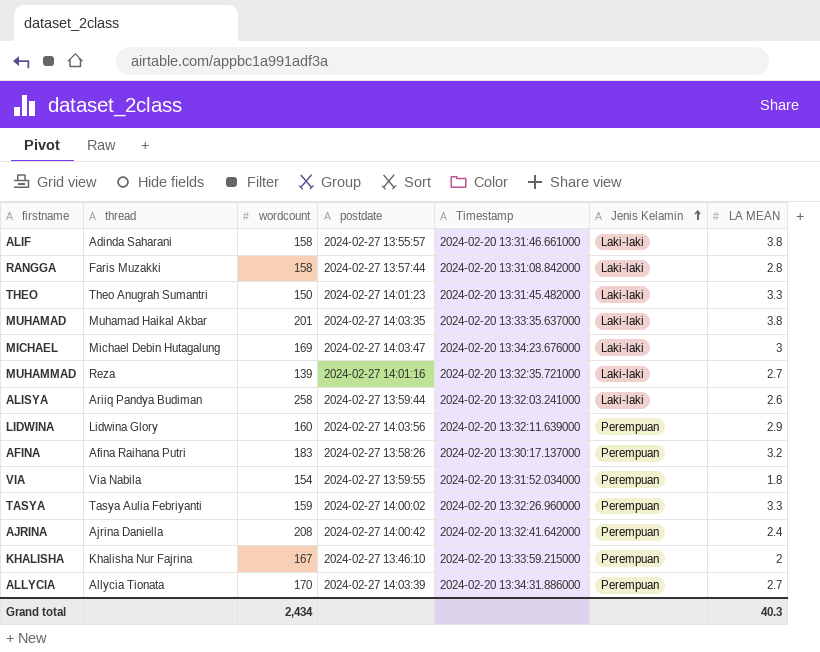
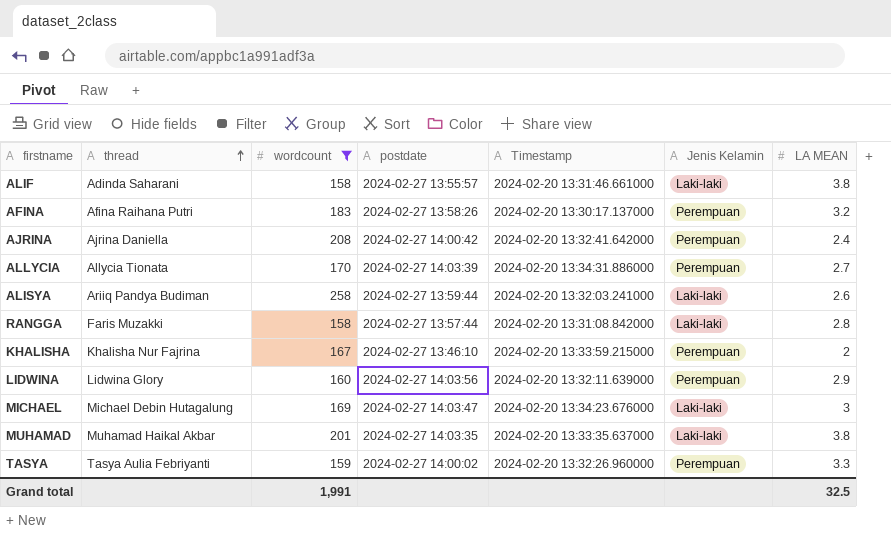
filter: none -> wordcount >= 158
row order: Jenis Kelamin ascending -> thread ascending
Grand total | wordcount: 2,434 -> 1,991
Grand total | LA MEAN: 40.3 -> 32.5

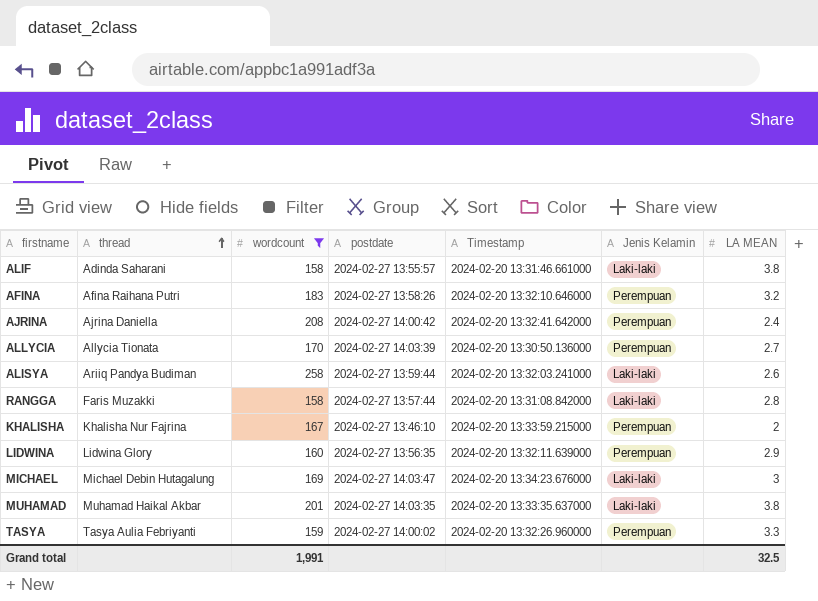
AFINA | Timestamp: 2024-02-20 13:30:17.137000 -> 2024-02-20 13:32:10.646000
ALLYCIA | Timestamp: 2024-02-20 13:34:31.886000 -> 2024-02-20 13:30:50.136000
LIDWINA | postdate: 2024-02-27 14:03:56 -> 2024-02-27 13:56:35

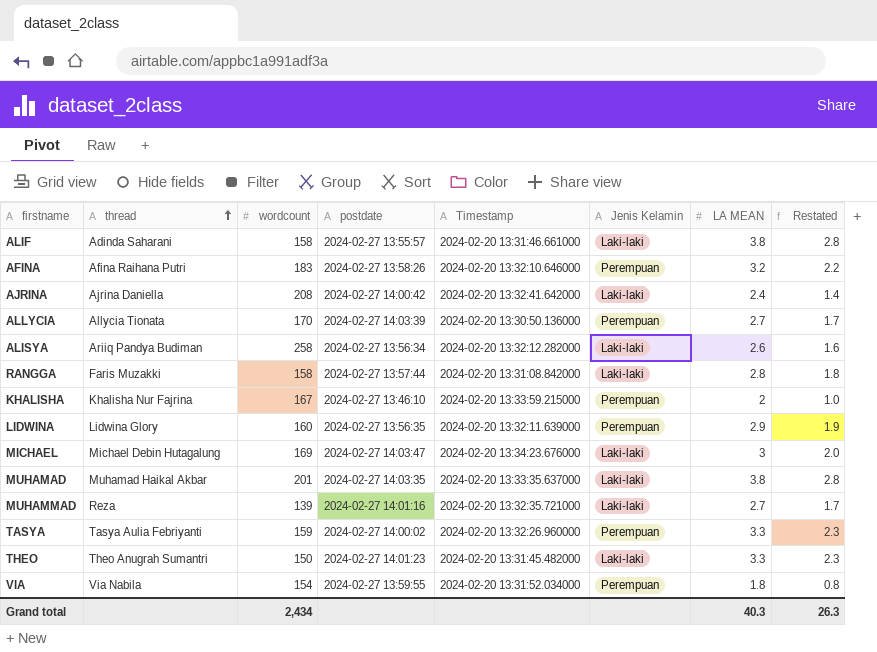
filter: wordcount >= 158 -> none
column Restated | formula: none -> [LA MEAN] - 1
AJRINA | Jenis Kelamin: Perempuan -> Laki-laki
ALISYA | postdate: 2024-02-27 13:59:44 -> 2024-02-27 13:56:34
ALISYA | Timestamp: 2024-02-20 13:32:03.241000 -> 2024-02-20 13:32:12.282000
Grand total | wordcount: 1,991 -> 2,434
Grand total | LA MEAN: 32.5 -> 40.3

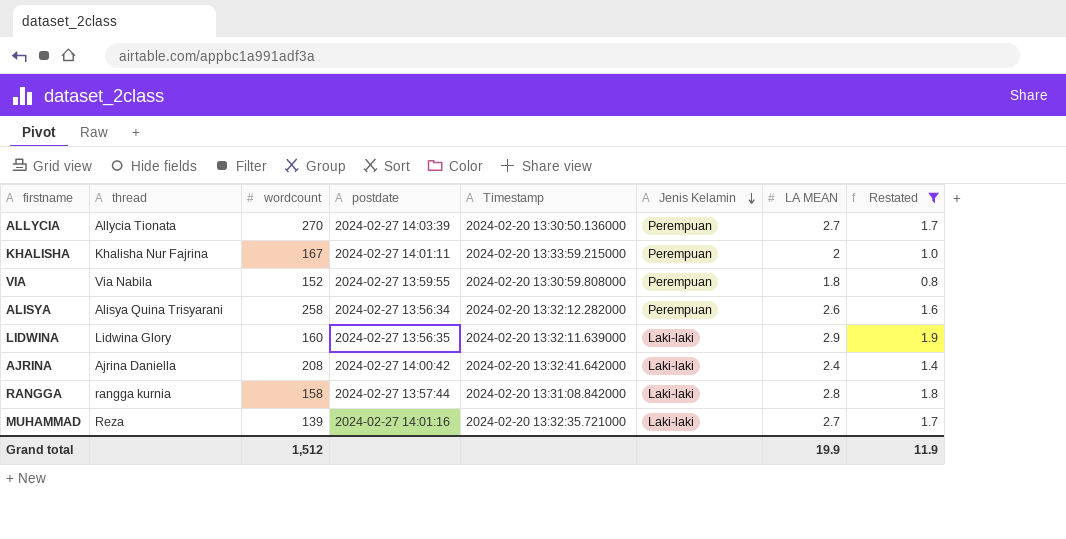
filter: none -> Restated <= 1.9
row order: thread ascending -> Jenis Kelamin descending
ALLYCIA | wordcount: 170 -> 270
KHALISHA | postdate: 2024-02-27 13:46:10 -> 2024-02-27 14:01:11
VIA | wordcount: 154 -> 152
VIA | Timestamp: 2024-02-20 13:31:52.034000 -> 2024-02-20 13:30:59.808000
ALISYA | thread: Ariiq Pandya Budiman -> Alisya Quina Trisyarani
ALISYA | Jenis Kelamin: Laki-laki -> Perempuan
LIDWINA | Jenis Kelamin: Perempuan -> Laki-laki
RANGGA | thread: Faris Muzakki -> rangga kurnia
Grand total | wordcount: 2,434 -> 1,512
Grand total | LA MEAN: 40.3 -> 19.9
Grand total | Restated: 26.3 -> 11.9

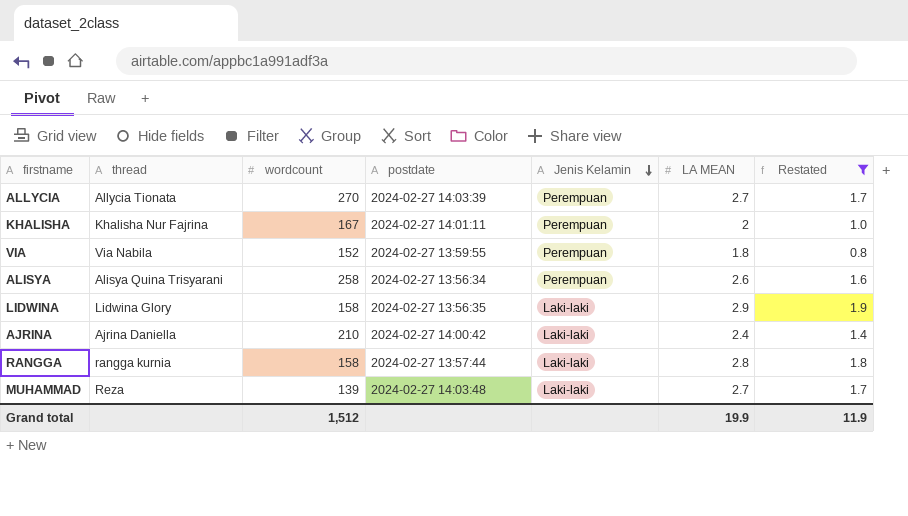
column Timestamp | position: 5 -> none
LIDWINA | wordcount: 160 -> 158
AJRINA | wordcount: 208 -> 210
MUHAMMAD | postdate: 2024-02-27 14:01:16 -> 2024-02-27 14:03:48

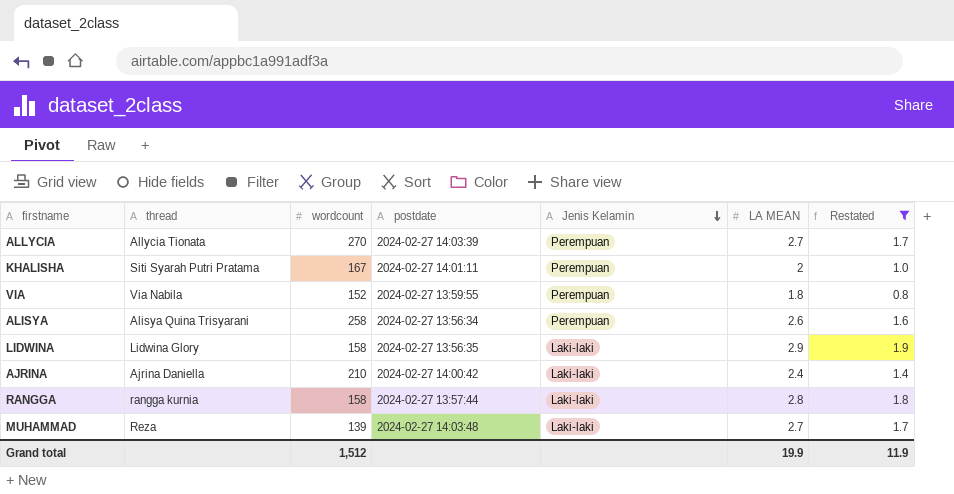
KHALISHA | thread: Khalisha Nur Fajrina -> Siti Syarah Putri Pratama

